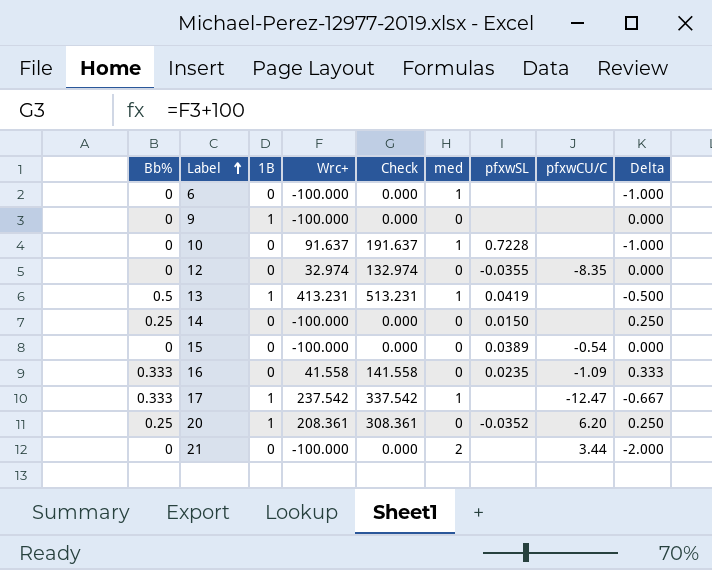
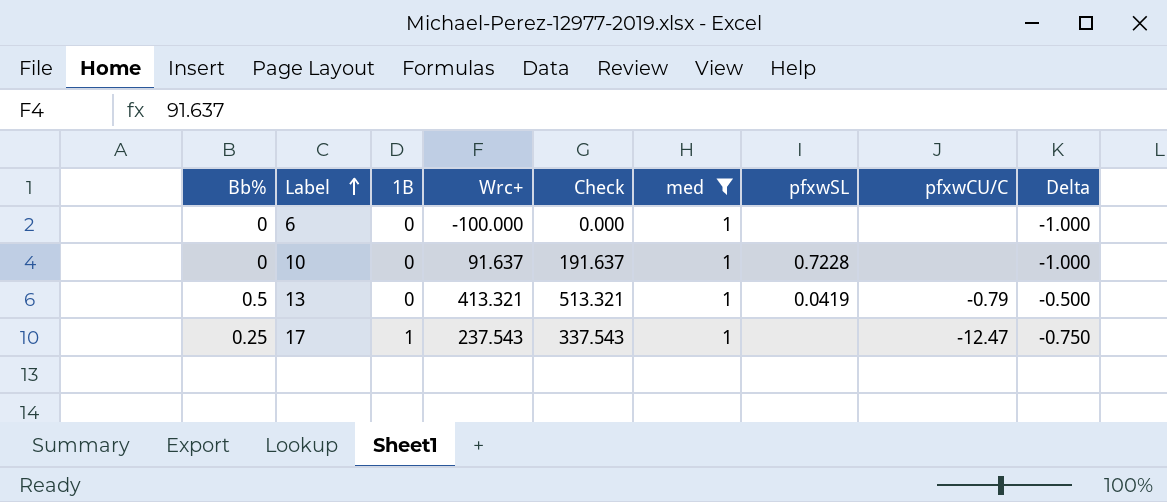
filter: none -> med = 1
13 | 1B: 1 -> 0
13 | Wrc+: 413.231 -> 413.321
13 | Check: 513.231 -> 513.321
13 | pfxwCU/C: none -> -0.79
17 | Bb%: 0.333 -> 0.25
17 | Wrc+: 237.542 -> 237.543
17 | Check: 337.542 -> 337.543
17 | Delta: -0.667 -> -0.750

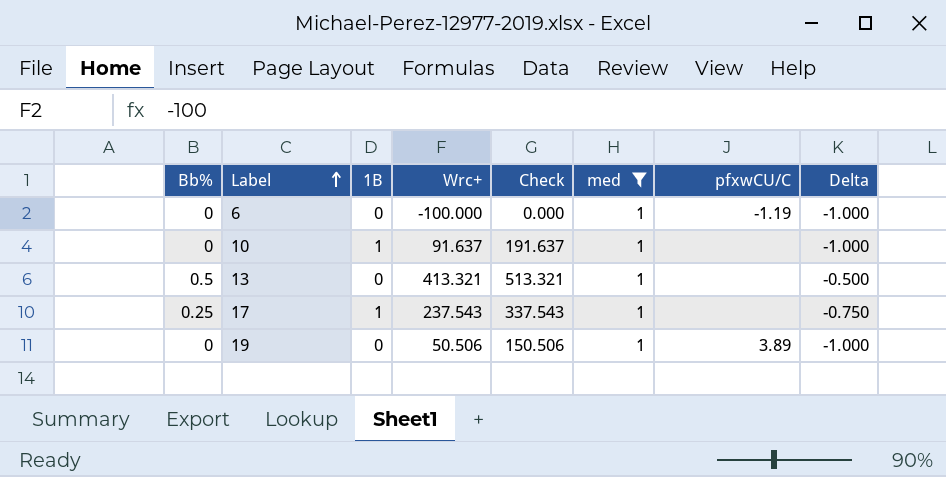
column pfxwSL | position: 7 -> none
6 | pfxwCU/C: none -> -1.19
10 | 1B: 0 -> 1
13 | pfxwCU/C: -0.79 -> none
17 | pfxwCU/C: -12.47 -> none
row 19: none -> 0 | 0 | 50.506 | 150.506 | 1 | 3.89 | -1.000

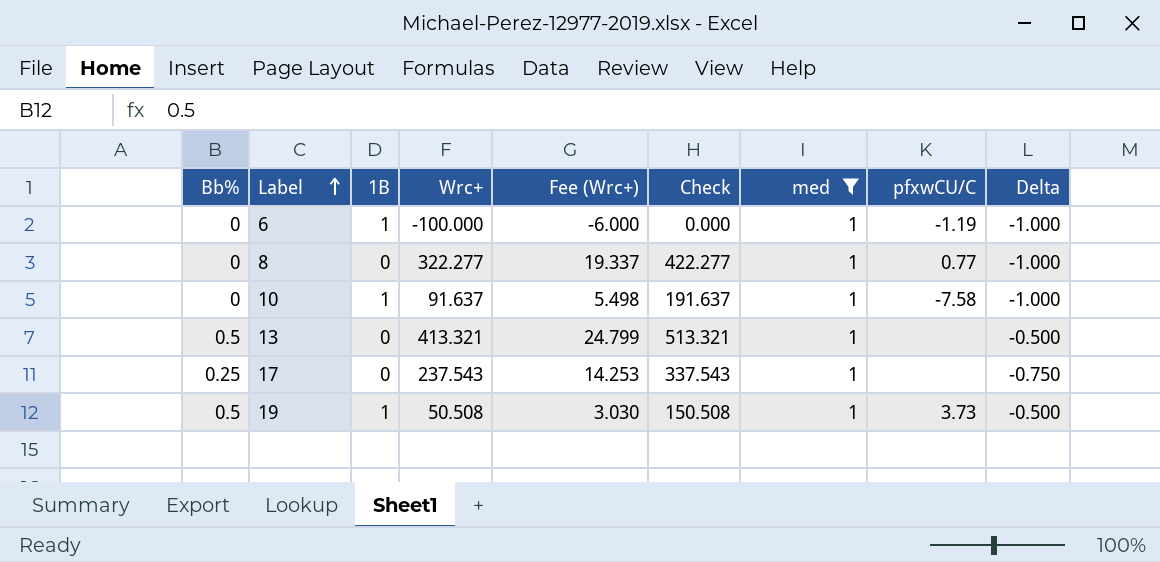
column Fee (Wrc+) | formula: none -> [Wrc+] * 0.06
6 | 1B: 0 -> 1
row 8: none -> 0 | 0 | 322.277 | 19.337 | 422.277 | 1 | 0.77 | -1.000
10 | pfxwCU/C: none -> -7.58
17 | 1B: 1 -> 0
19 | Bb%: 0 -> 0.5
19 | 1B: 0 -> 1
19 | Wrc+: 50.506 -> 50.508
19 | Check: 150.506 -> 150.508
19 | pfxwCU/C: 3.89 -> 3.73
19 | Delta: -1.000 -> -0.500

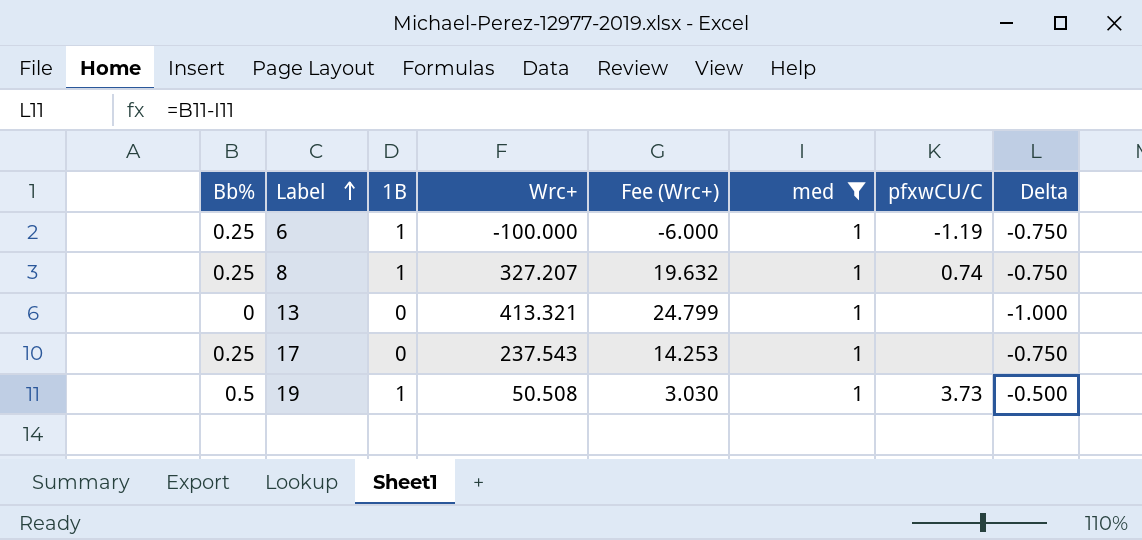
column Check | formula: [Wrc+] + 100 -> none
row 10: 0 | 1 | 91.637 | 5.498 | 191.637 | 1 | -7.58 | -1.000 -> none
6 | Bb%: 0 -> 0.25
6 | Delta: -1.000 -> -0.750
8 | Bb%: 0 -> 0.25
8 | 1B: 0 -> 1
8 | Wrc+: 322.277 -> 327.207
8 | Fee (Wrc+): 19.337 -> 19.632
8 | pfxwCU/C: 0.77 -> 0.74
8 | Delta: -1.000 -> -0.750
13 | Bb%: 0.5 -> 0
13 | Delta: -0.500 -> -1.000

